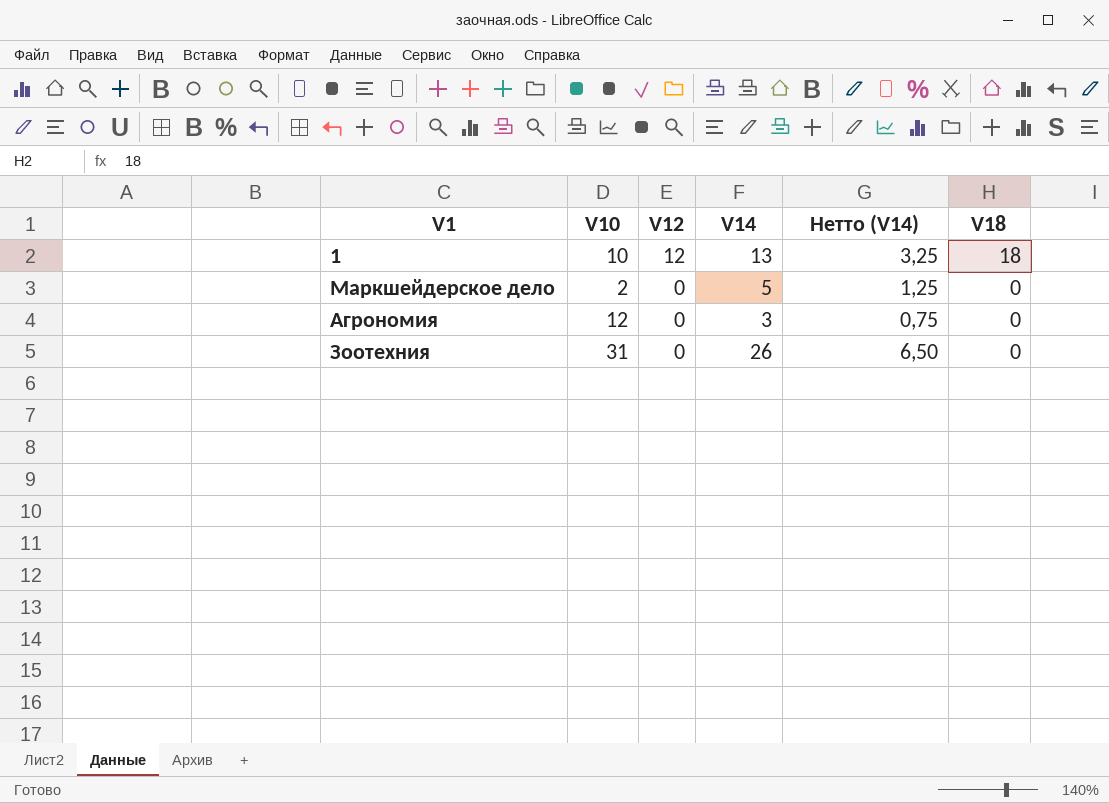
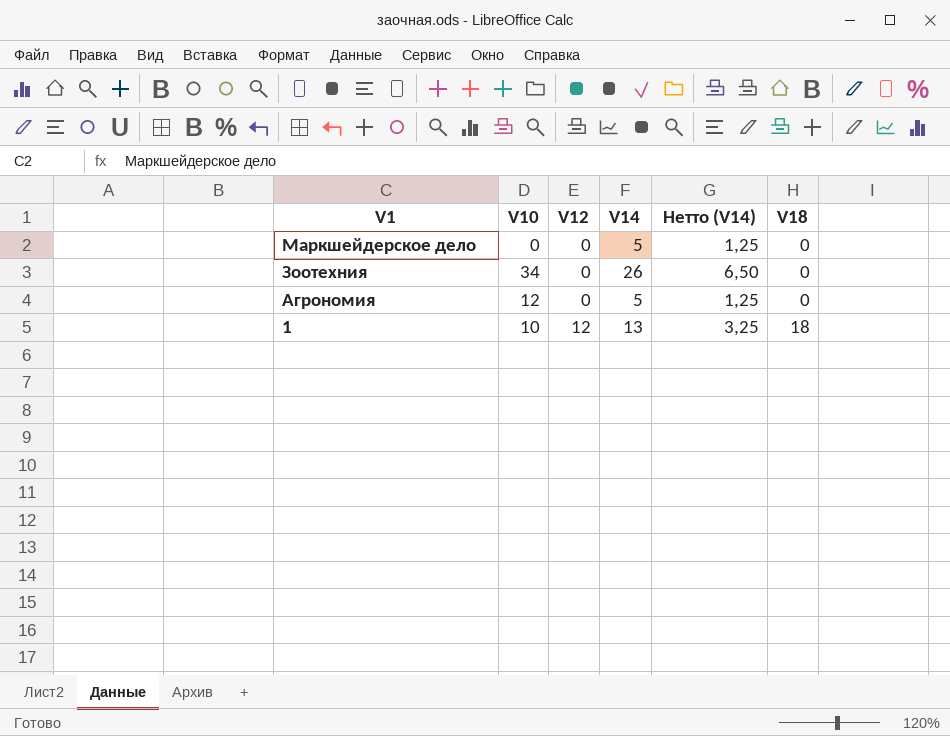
row order: V12 descending -> V1 descending
Маркшейдерское дело | V10: 2 -> 0
Зоотехния | V10: 31 -> 34
Агрономия | V14: 3 -> 5
Агрономия | Нетто (V14): 0,75 -> 1,25

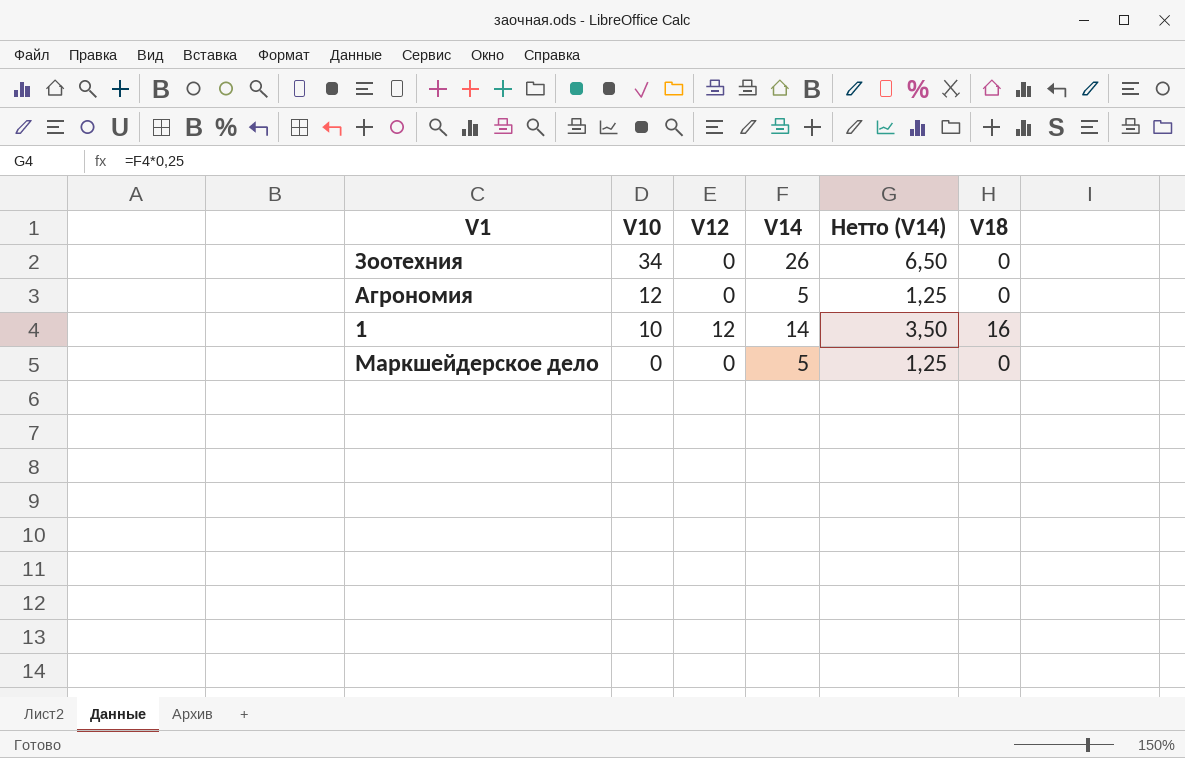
row order: V1 descending -> V10 descending
1 | V14: 13 -> 14
1 | Нетто (V14): 3,25 -> 3,50
1 | V18: 18 -> 16

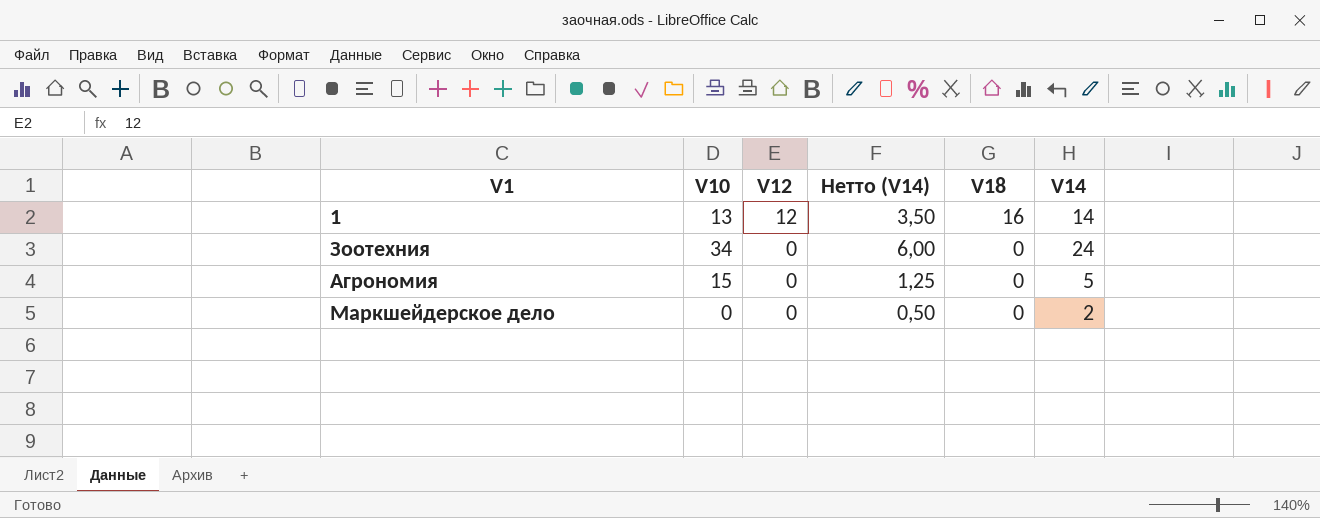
row order: V10 descending -> V12 descending
column V14 | position: 4 -> 6
1 | V10: 10 -> 13
Зоотехния | Нетто (V14): 6,50 -> 6,00
Зоотехния | V14: 26 -> 24
Агрономия | V10: 12 -> 15
Маркшейдерское дело | Нетто (V14): 1,25 -> 0,50
Маркшейдерское дело | V14: 5 -> 2

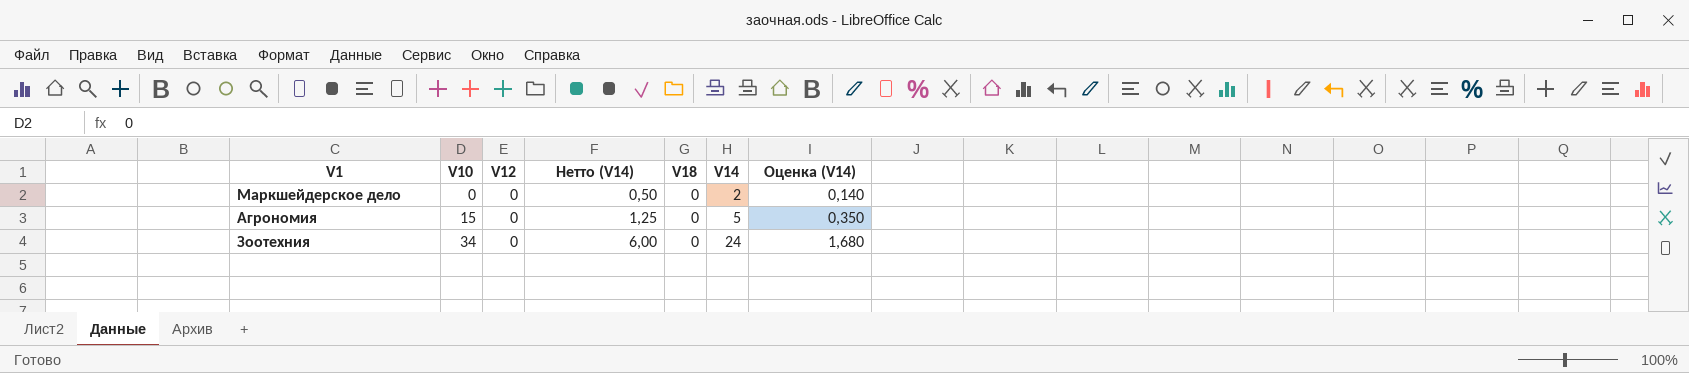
row order: V12 descending -> V10 ascending
column Оценка (V14) | formula: none -> [V14] * 0,07
row 1: 13 | 12 | 3,50 | 16 | 14 -> none

